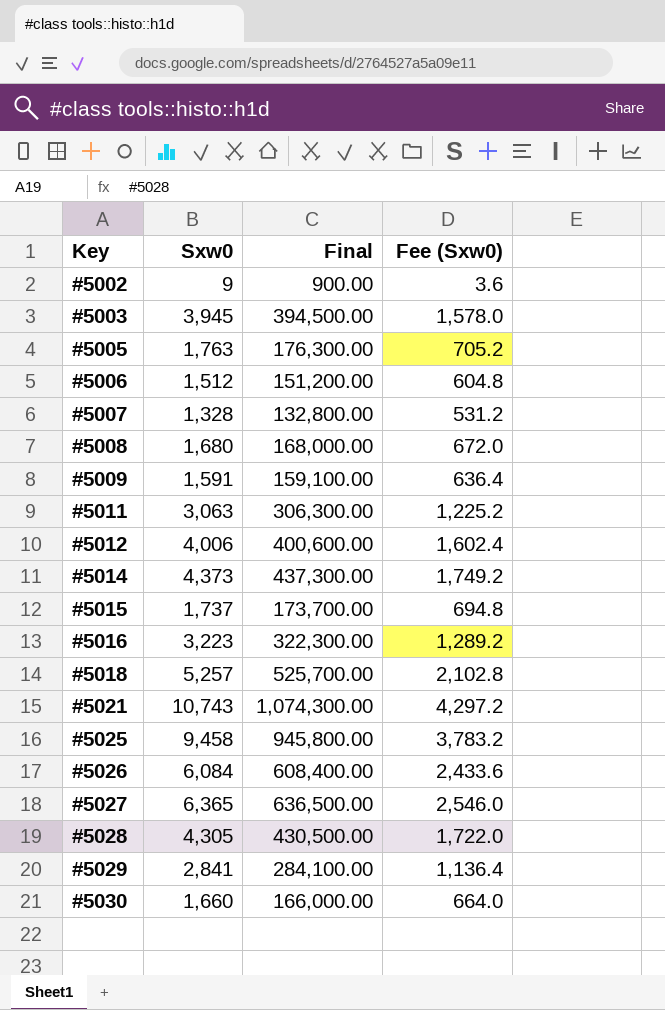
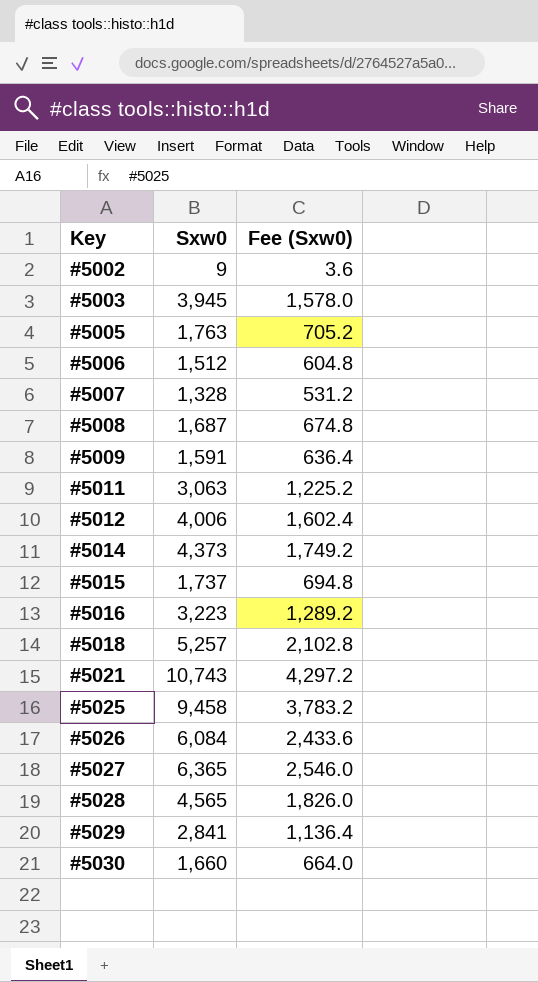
column Final | formula: [Sxw0] * 100 -> none
#5008 | Sxw0: 1,680 -> 1,687
#5008 | Fee (Sxw0): 672.0 -> 674.8
#5028 | Sxw0: 4,305 -> 4,565
#5028 | Fee (Sxw0): 1,722.0 -> 1,826.0

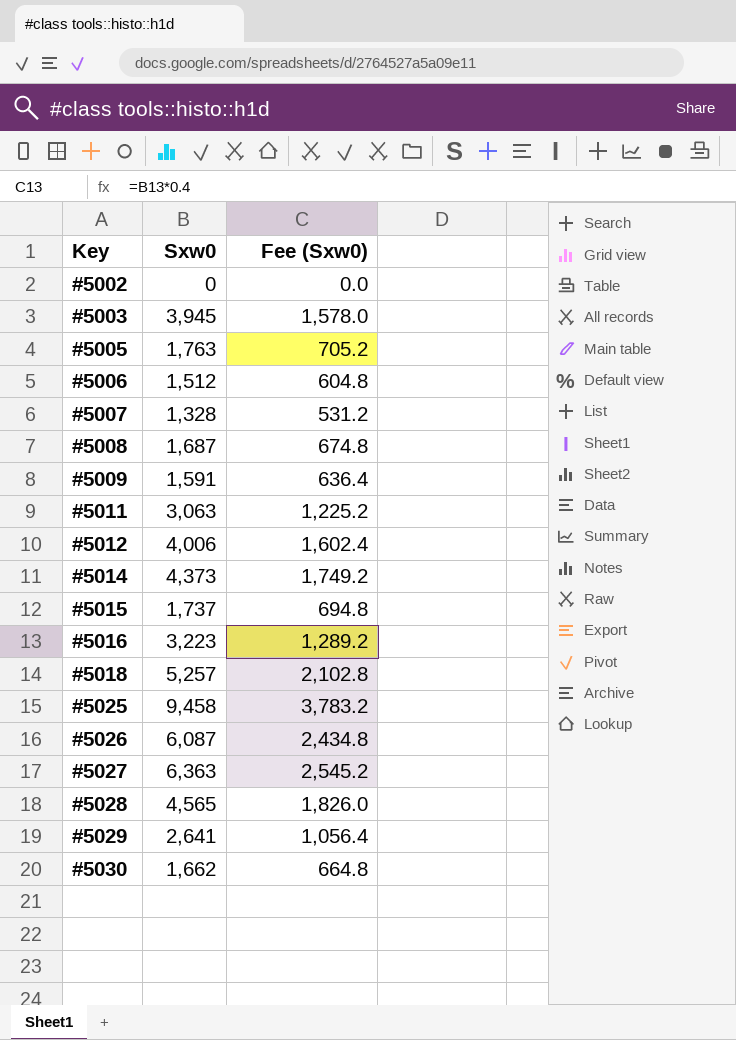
row #5021: 10,743 | 4,297.2 -> none
#5002 | Sxw0: 9 -> 0
#5002 | Fee (Sxw0): 3.6 -> 0.0
#5026 | Sxw0: 6,084 -> 6,087
#5026 | Fee (Sxw0): 2,433.6 -> 2,434.8
#5027 | Sxw0: 6,365 -> 6,363
#5027 | Fee (Sxw0): 2,546.0 -> 2,545.2
#5029 | Sxw0: 2,841 -> 2,641
#5029 | Fee (Sxw0): 1,136.4 -> 1,056.4
#5030 | Sxw0: 1,660 -> 1,662
#5030 | Fee (Sxw0): 664.0 -> 664.8

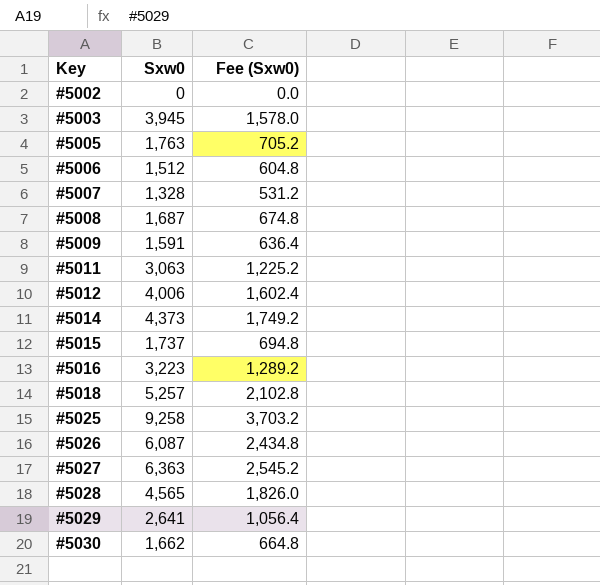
#5025 | Sxw0: 9,458 -> 9,258
#5025 | Fee (Sxw0): 3,783.2 -> 3,703.2

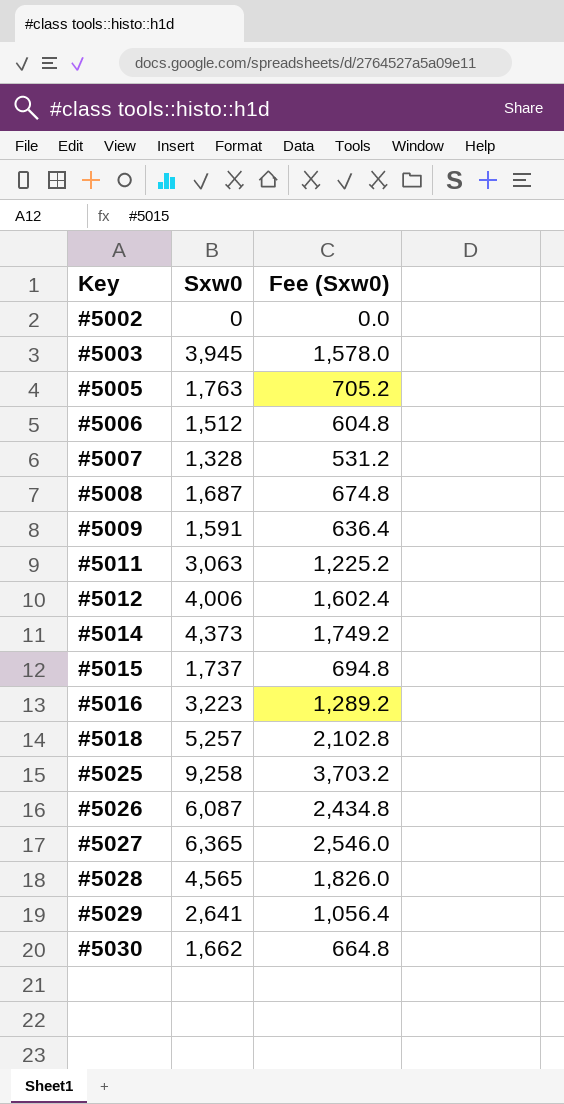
#5027 | Sxw0: 6,363 -> 6,365
#5027 | Fee (Sxw0): 2,545.2 -> 2,546.0

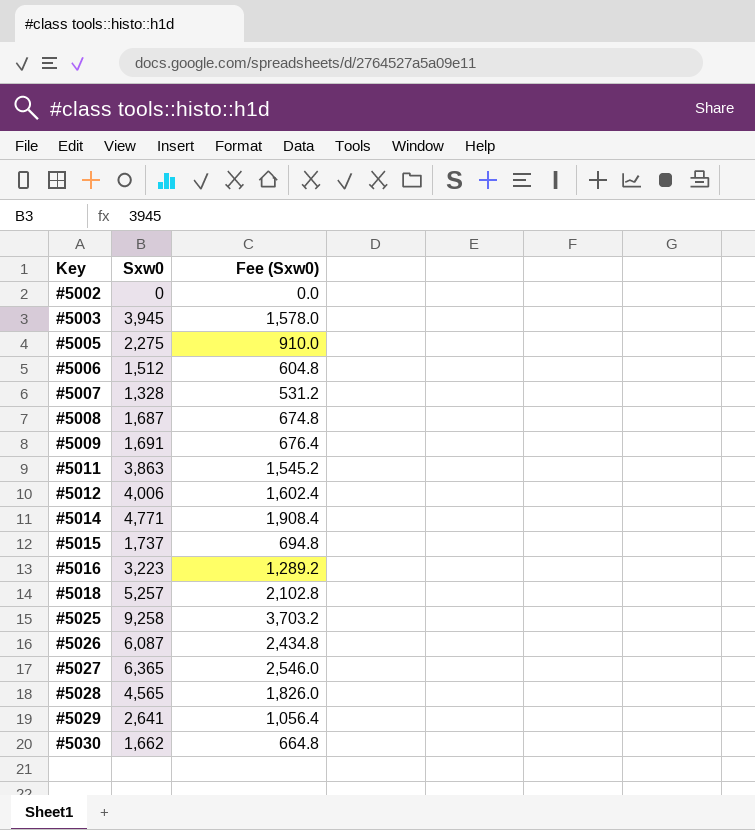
#5005 | Sxw0: 1,763 -> 2,275
#5005 | Fee (Sxw0): 705.2 -> 910.0
#5009 | Sxw0: 1,591 -> 1,691
#5009 | Fee (Sxw0): 636.4 -> 676.4
#5011 | Sxw0: 3,063 -> 3,863
#5011 | Fee (Sxw0): 1,225.2 -> 1,545.2
#5014 | Sxw0: 4,373 -> 4,771
#5014 | Fee (Sxw0): 1,749.2 -> 1,908.4

